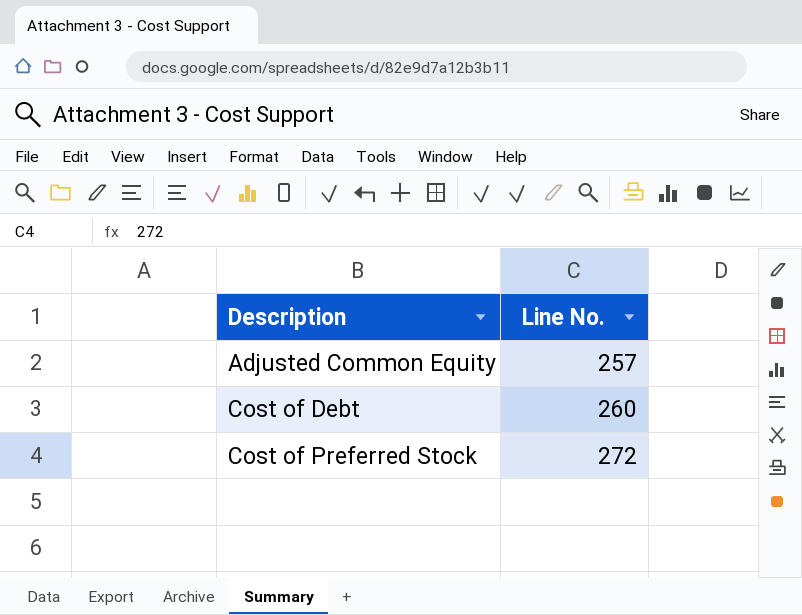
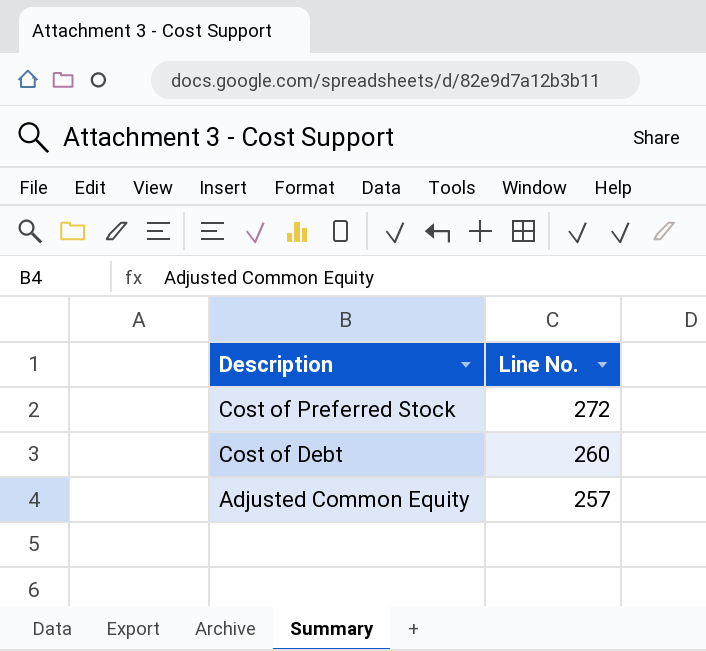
row order: Description ascending -> Description descending

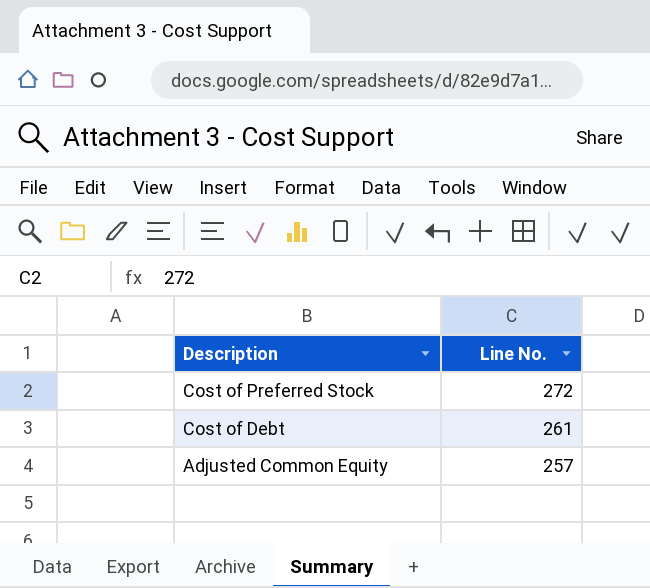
Cost of Debt | Line No.: 260 -> 261

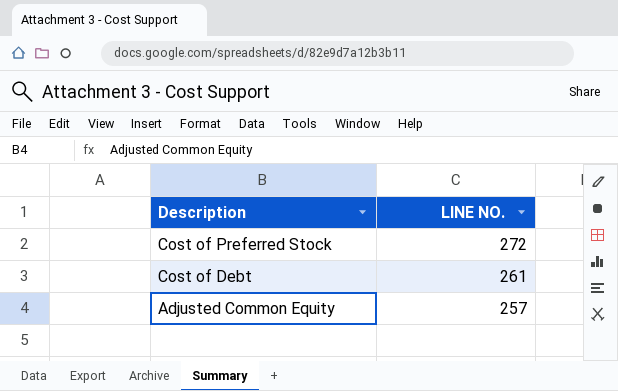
column name: Line No. -> LINE NO.

